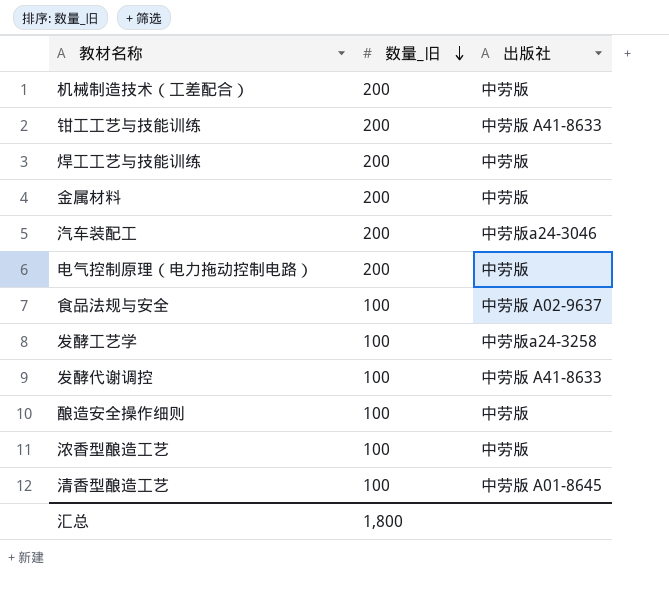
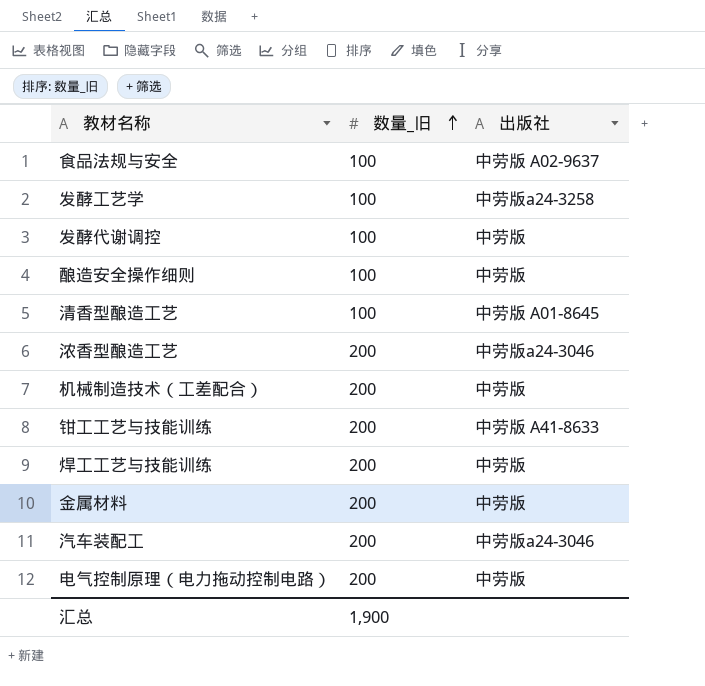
row order: 数量_旧 descending -> 数量_旧 ascending
发酵代谢调控 | 出版社: 中劳版 A41-8633 -> 中劳版
浓香型酿造工艺 | 数量_旧: 100 -> 200
浓香型酿造工艺 | 出版社: 中劳版 -> 中劳版a24-3046
汇总 | 数量_旧: 1,800 -> 1,900

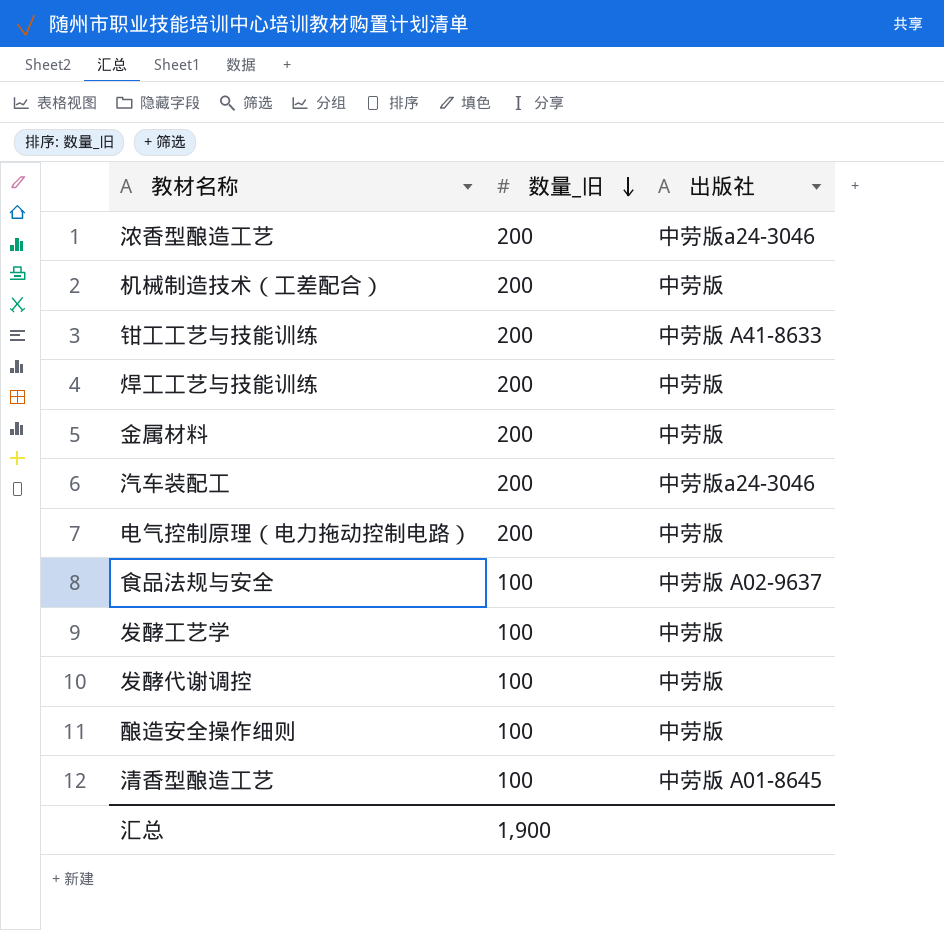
row order: 数量_旧 ascending -> 数量_旧 descending
发酵工艺学 | 出版社: 中劳版a24-3258 -> 中劳版

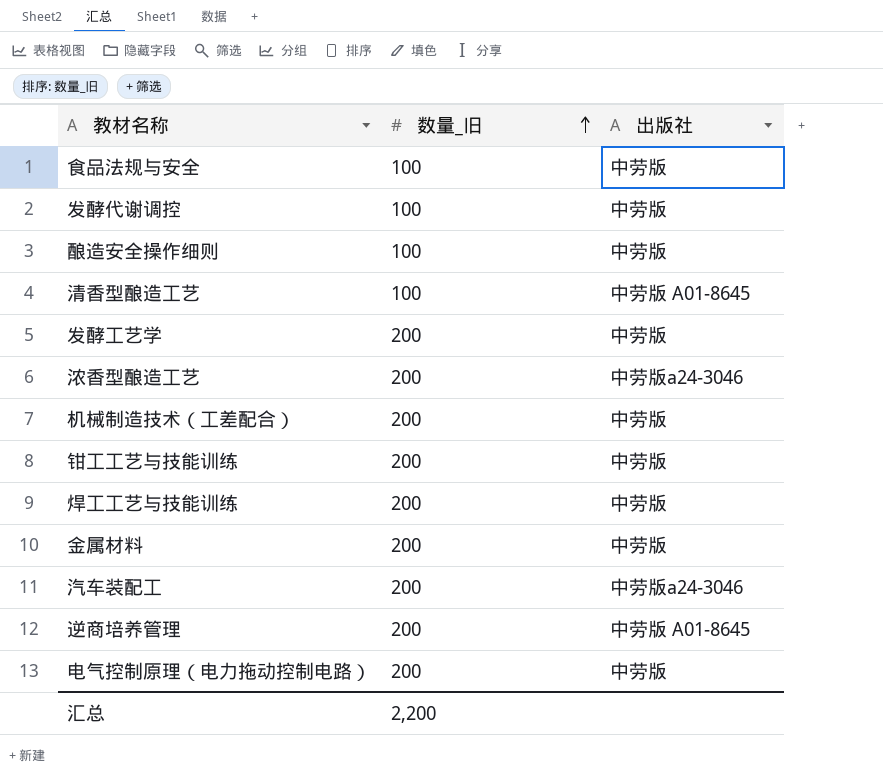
row order: 数量_旧 descending -> 数量_旧 ascending
食品法规与安全 | 出版社: 中劳版 A02-9637 -> 中劳版
发酵工艺学 | 数量_旧: 100 -> 200
钳工工艺与技能训练 | 出版社: 中劳版 A41-8633 -> 中劳版
row 逆商培养管理: none -> 200 | 中劳版 A01-8645
汇总 | 数量_旧: 1,900 -> 2,200

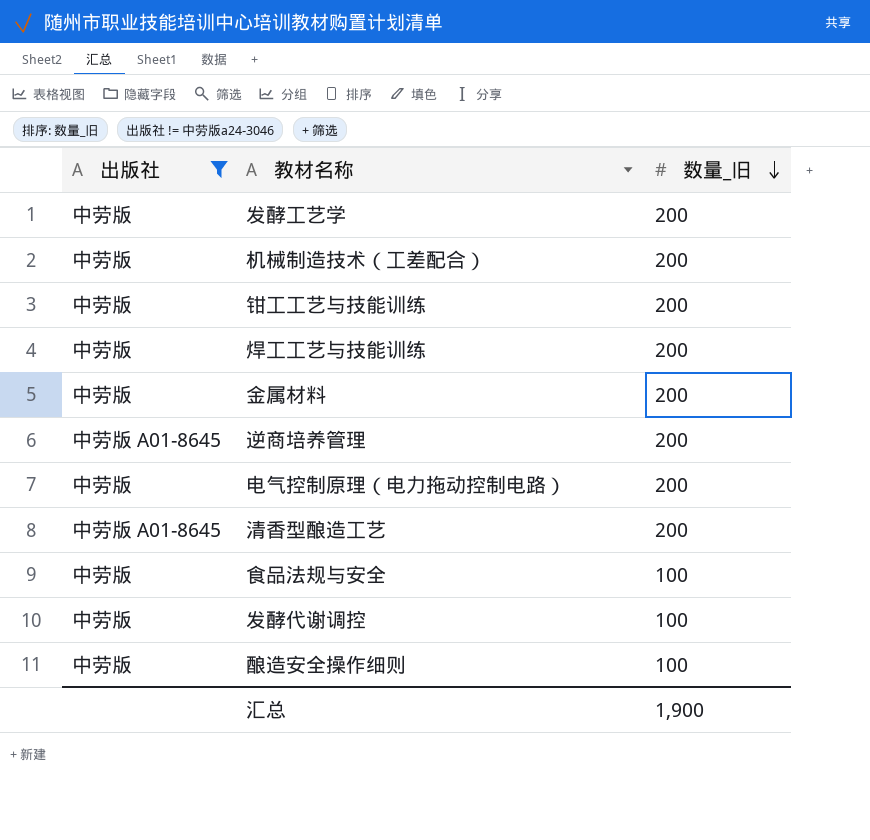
filter: none -> 出版社 != 中劳版a24-3046
row order: 数量_旧 ascending -> 数量_旧 descending
column 出版社 | position: 3 -> 1
清香型酿造工艺 | 数量_旧: 100 -> 200
汇总 | 数量_旧: 2,200 -> 1,900

